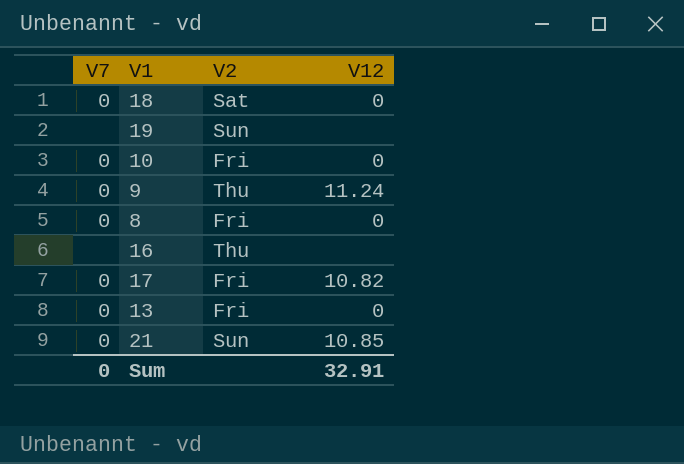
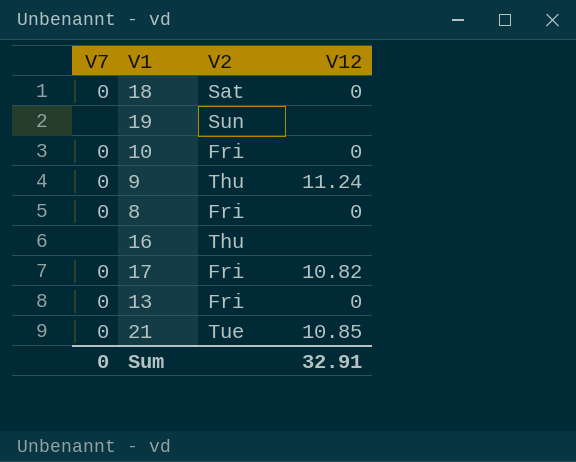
21 | V2: Sun -> Tue

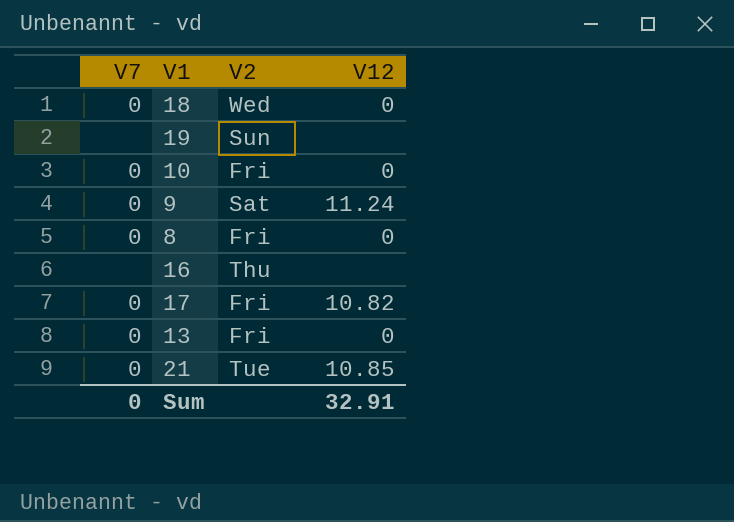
18 | V2: Sat -> Wed
9 | V2: Thu -> Sat

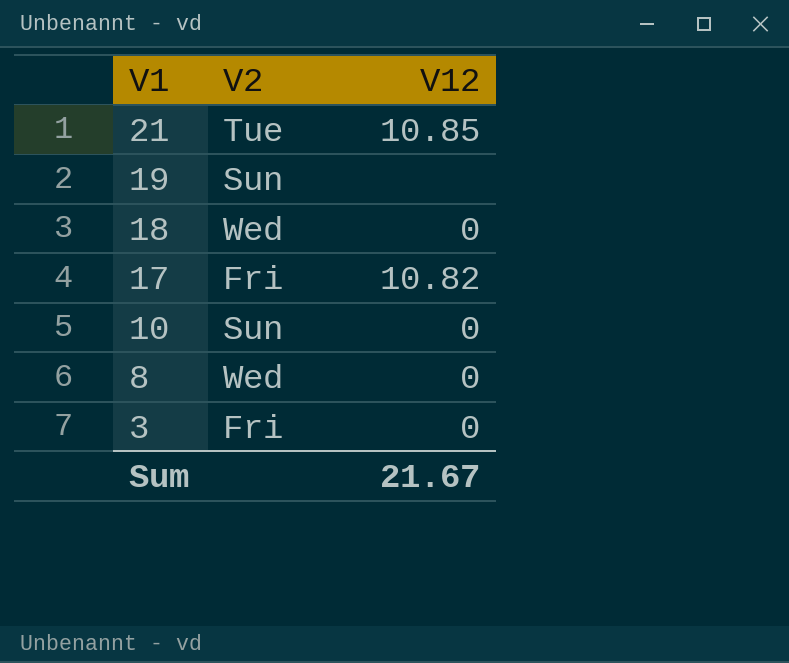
row order: none -> V1 descending
column V7 | position: 1 -> none
row 9: 0 | Sat | 11.24 -> none
row 16: none | Thu | none -> none
row 13: 0 | Fri | 0 -> none
10 | V2: Fri -> Sun
8 | V2: Fri -> Wed
row 3: none -> Fri | 0
Sum | V12: 32.91 -> 21.67

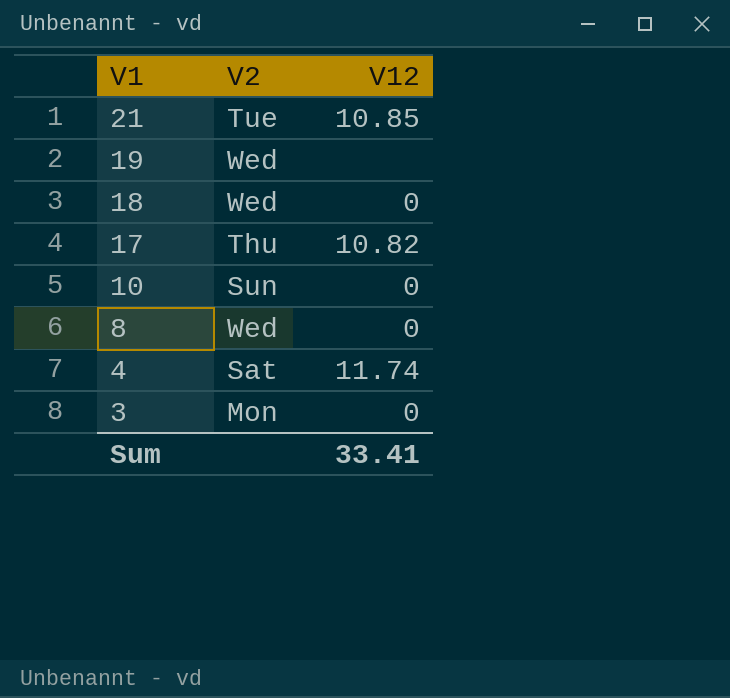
19 | V2: Sun -> Wed
17 | V2: Fri -> Thu
row 4: none -> Sat | 11.74
3 | V2: Fri -> Mon
Sum | V12: 21.67 -> 33.41

